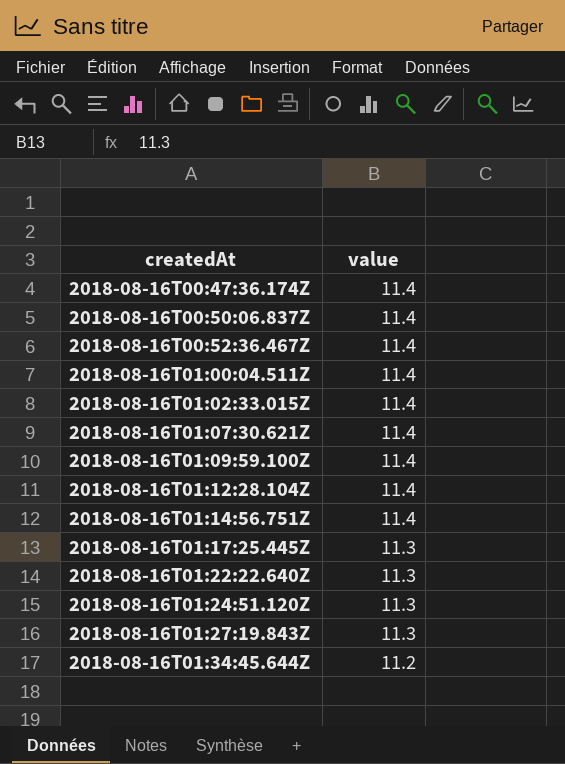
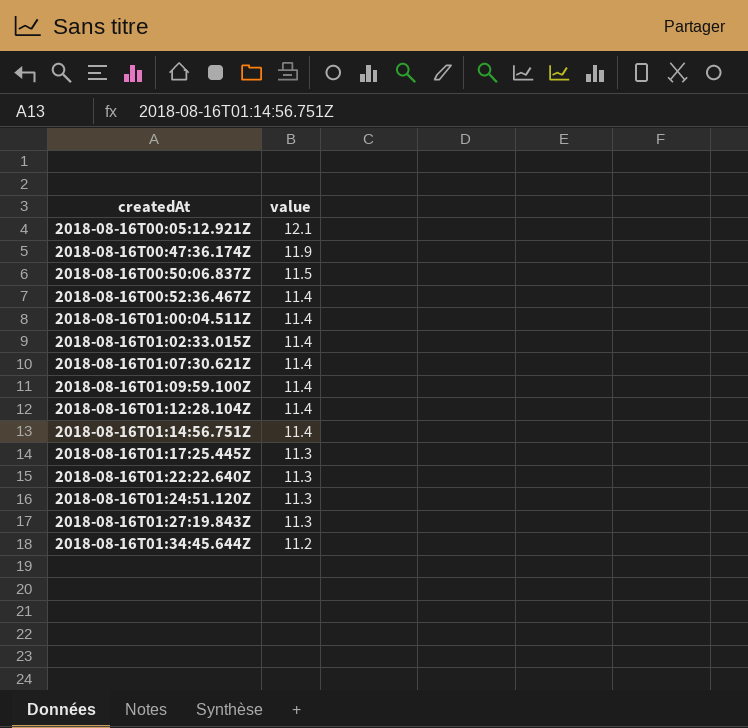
row 2018-08-16T00:05:12.921Z: none -> 12.1
2018-08-16T00:47:36.174Z | value: 11.4 -> 11.9
2018-08-16T00:50:06.837Z | value: 11.4 -> 11.5

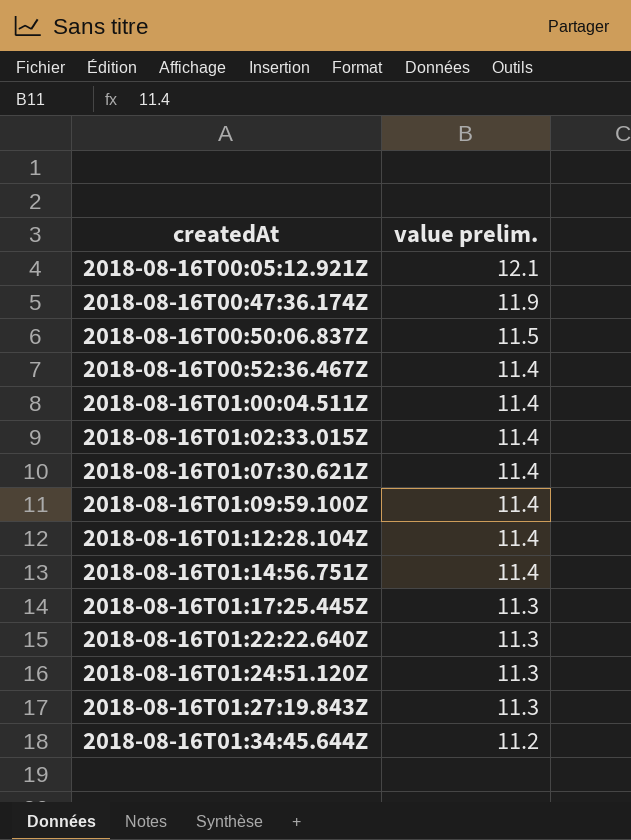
column name: value -> value prelim.

